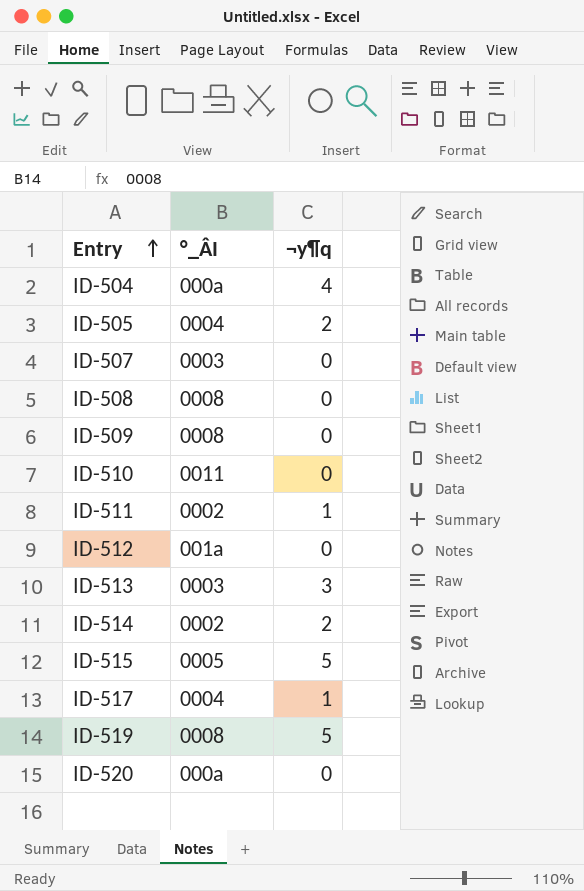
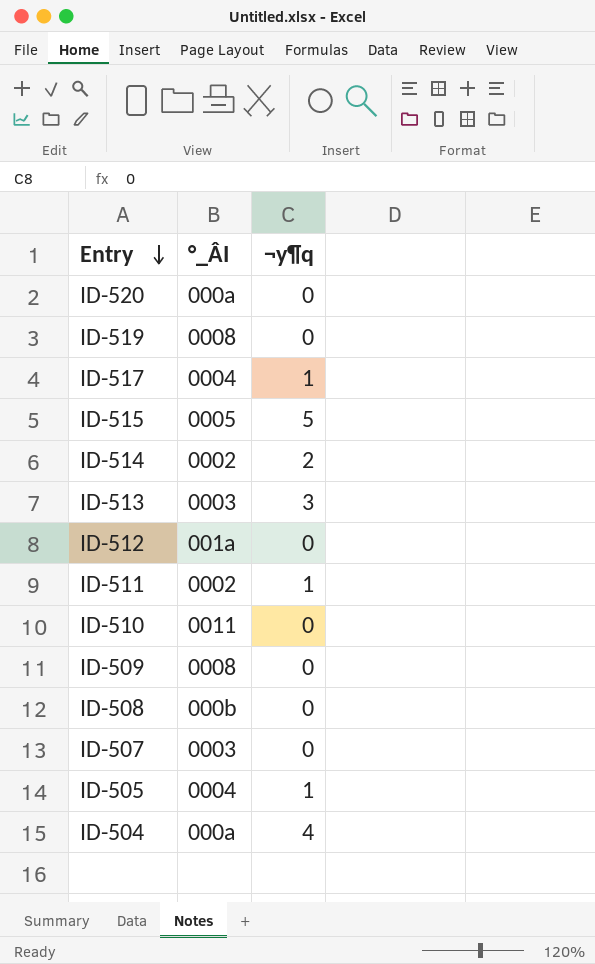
row order: Entry ascending -> Entry descending
ID-519 | ¬y¶q: 5 -> 0
ID-508 | °_ÂI: 0008 -> 000b
ID-505 | ¬y¶q: 2 -> 1

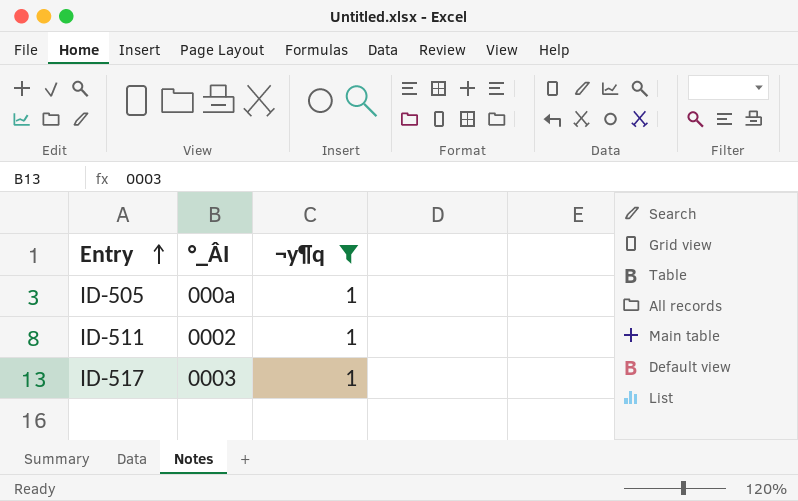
filter: none -> ¬y¶q = 1
row order: Entry descending -> Entry ascending
ID-505 | °_ÂI: 0004 -> 000a
ID-517 | °_ÂI: 0004 -> 0003

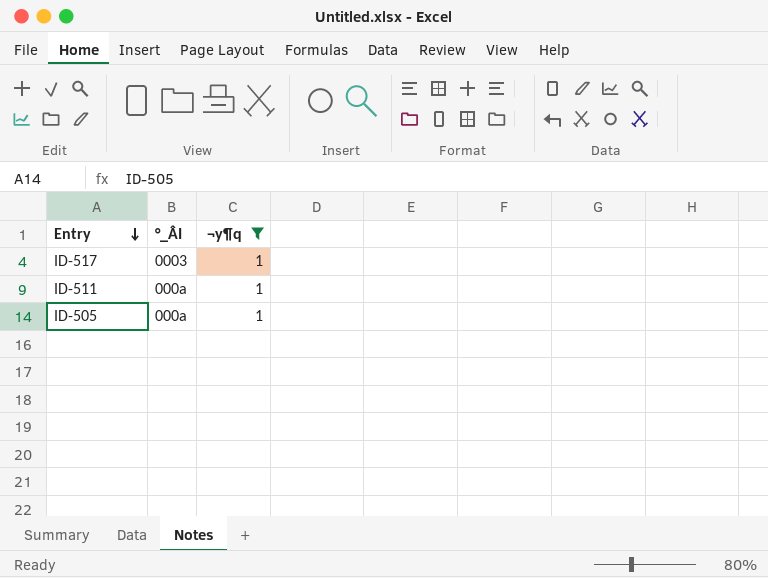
row order: Entry ascending -> Entry descending
ID-511 | °_ÂI: 0002 -> 000a

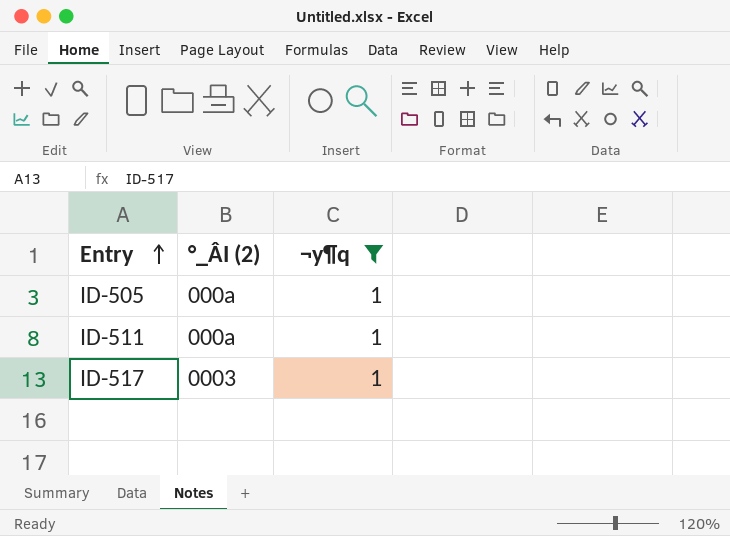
row order: Entry descending -> Entry ascending
column name: °_ÂI -> °_ÂI (2)

